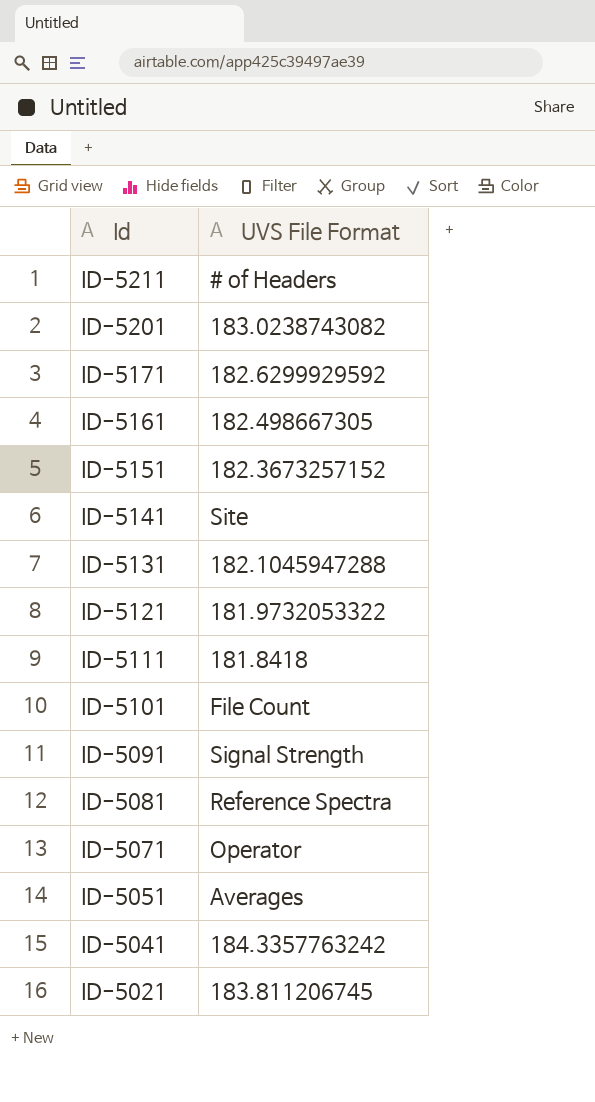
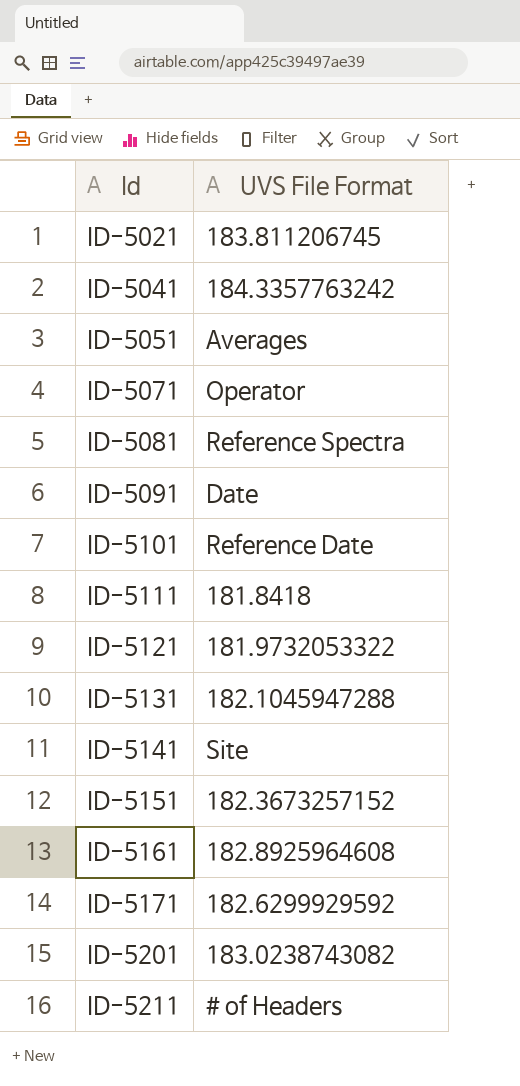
row order: Id descending -> Id ascending
ID-5091 | UVS File Format: Signal Strength -> Date
ID-5101 | UVS File Format: File Count -> Reference Date
ID-5161 | UVS File Format: 182.498667305 -> 182.8925964608

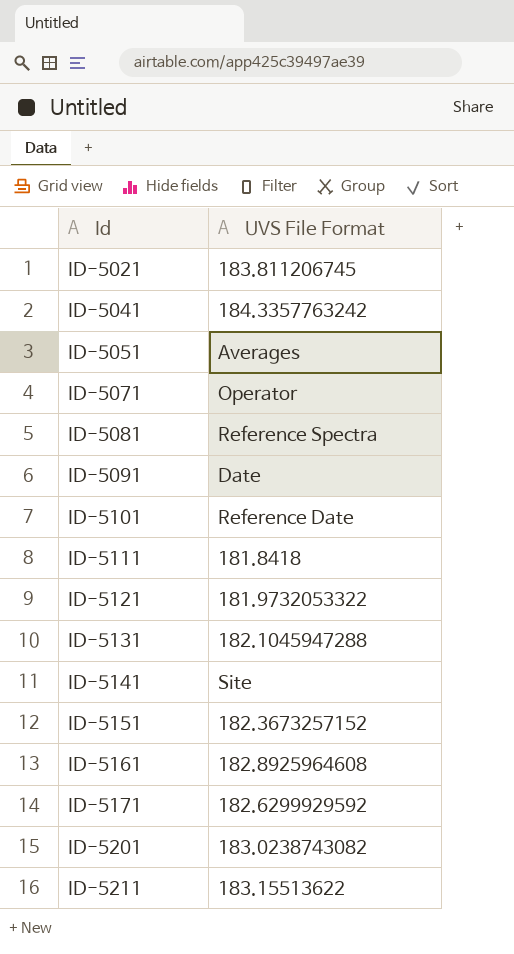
ID-5211 | UVS File Format: # of Headers -> 183.15513622

